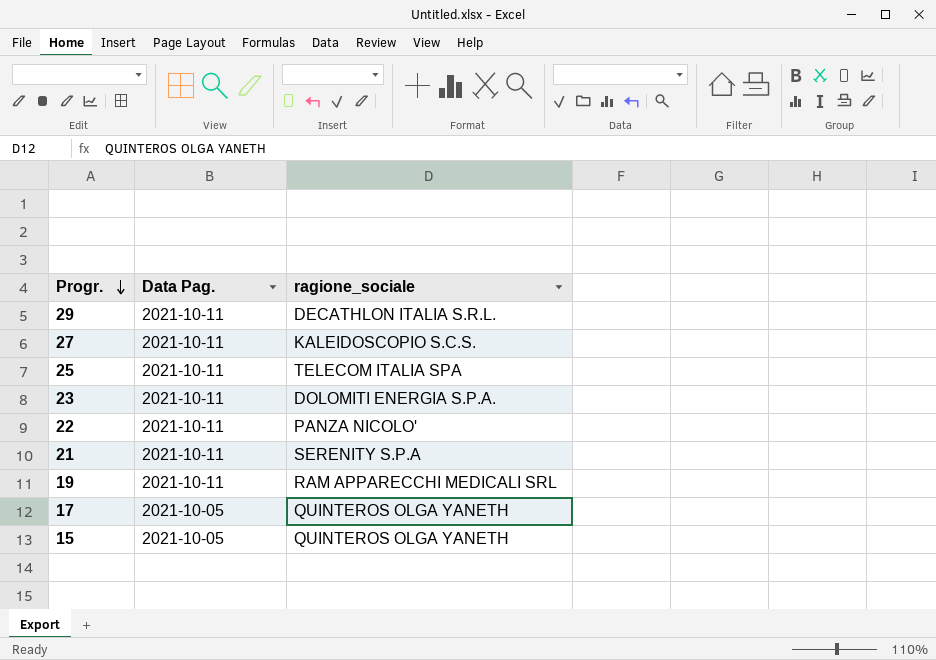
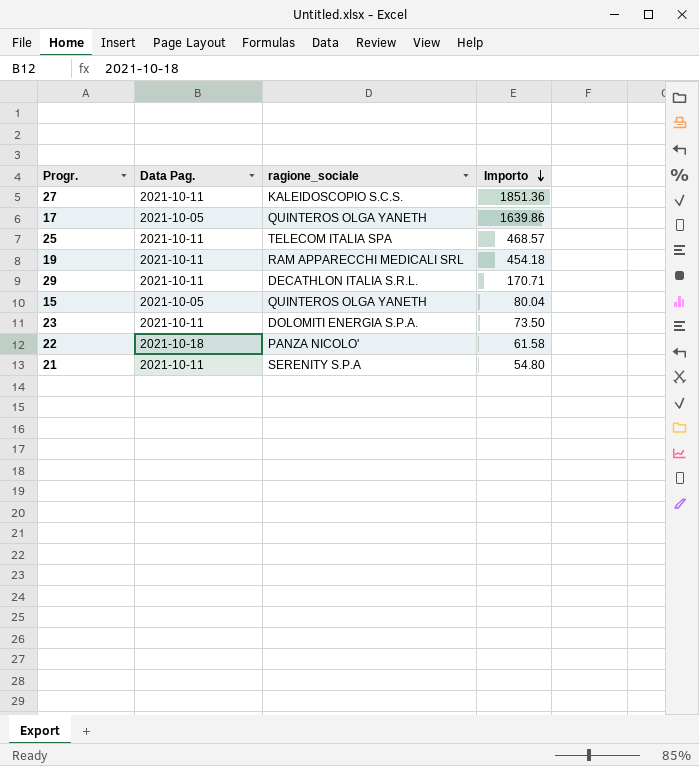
row order: Progr. descending -> Importo descending
column Importo | position: none -> 4
22 | Data Pag.: 2021-10-11 -> 2021-10-18

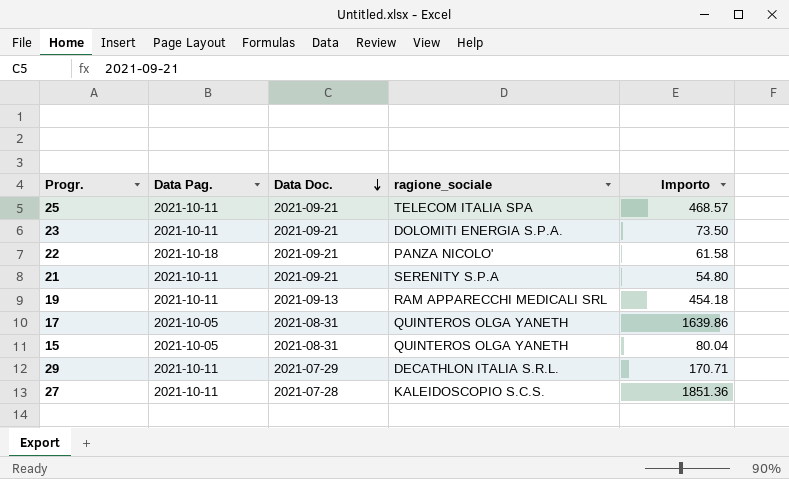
row order: Importo descending -> Data Doc. descending
column Data Doc. | position: none -> 3

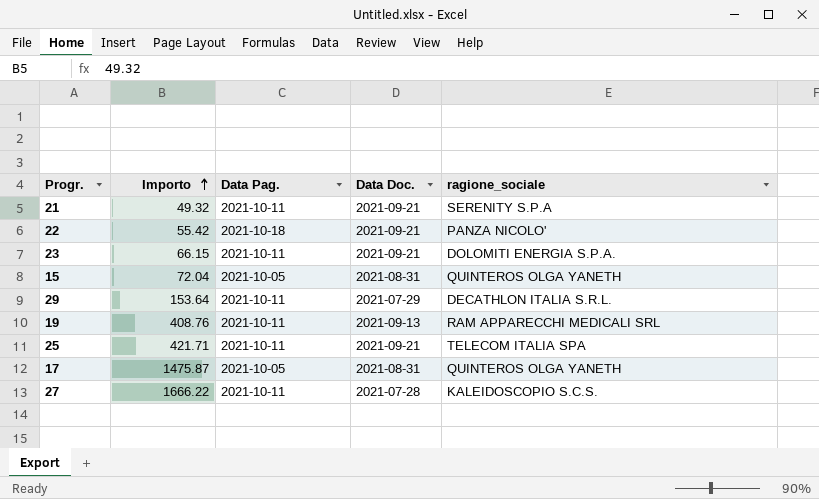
row order: Data Doc. descending -> Importo ascending
column Importo | position: 5 -> 2
21 | Importo: 54.80 -> 49.32
22 | Importo: 61.58 -> 55.42
23 | Importo: 73.50 -> 66.15
15 | Importo: 80.04 -> 72.04
29 | Importo: 170.71 -> 153.64
19 | Importo: 454.18 -> 408.76
25 | Importo: 468.57 -> 421.71
17 | Importo: 1639.86 -> 1475.87
27 | Importo: 1851.36 -> 1666.22

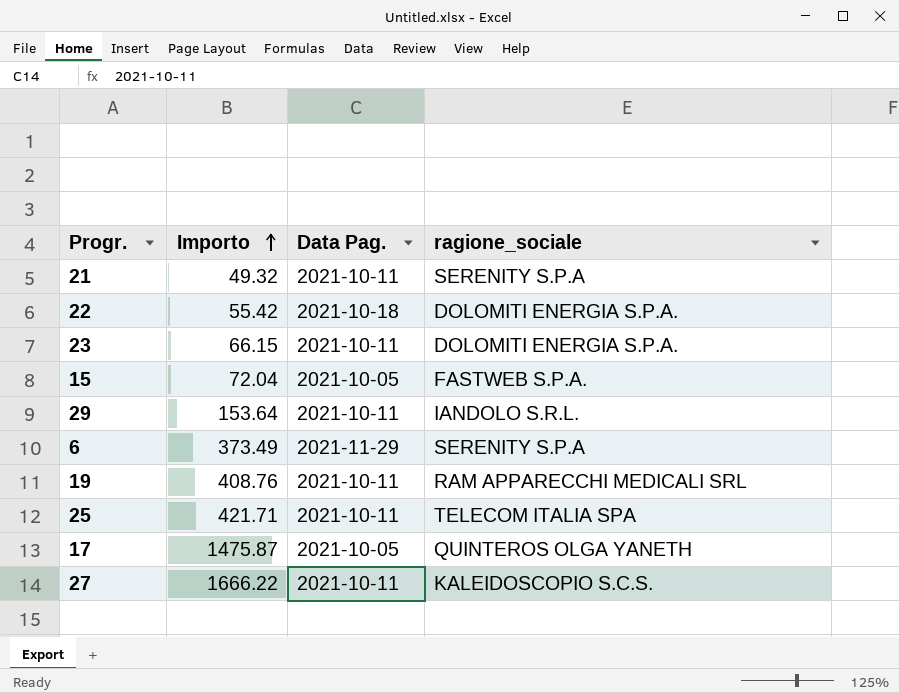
column Data Doc. | position: 4 -> none
22 | ragione_sociale: PANZA NICOLO' -> DOLOMITI ENERGIA S.P.A.
15 | ragione_sociale: QUINTEROS OLGA YANETH -> FASTWEB S.P.A.
29 | ragione_sociale: DECATHLON ITALIA S.R.L. -> IANDOLO S.R.L.
row 6: none -> 373.49 | 2021-11-29 | SERENITY S.P.A

